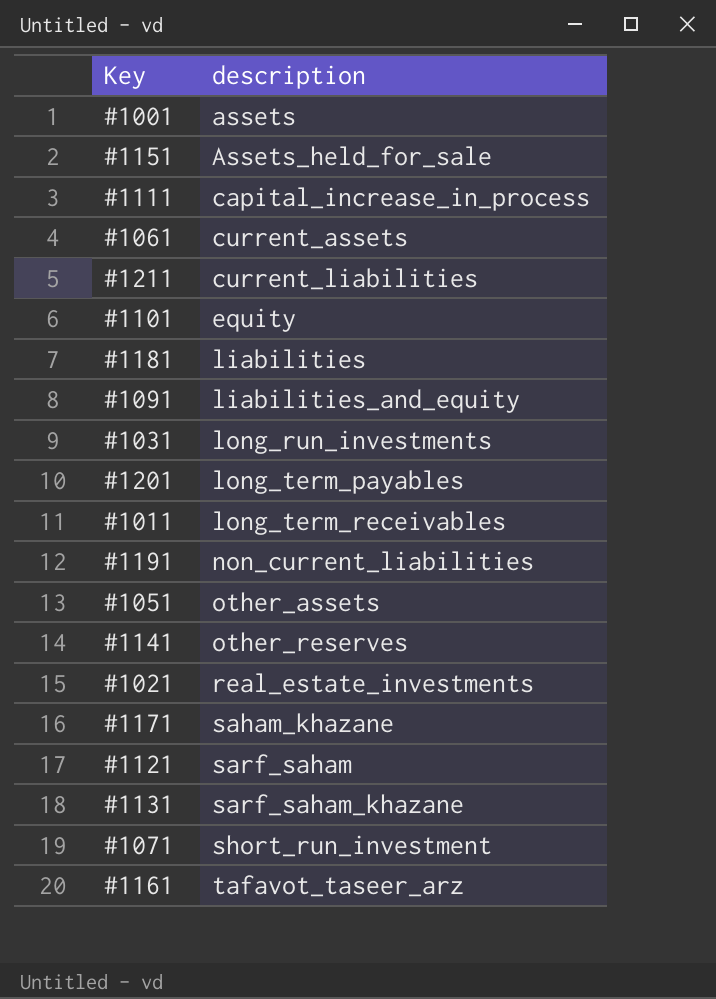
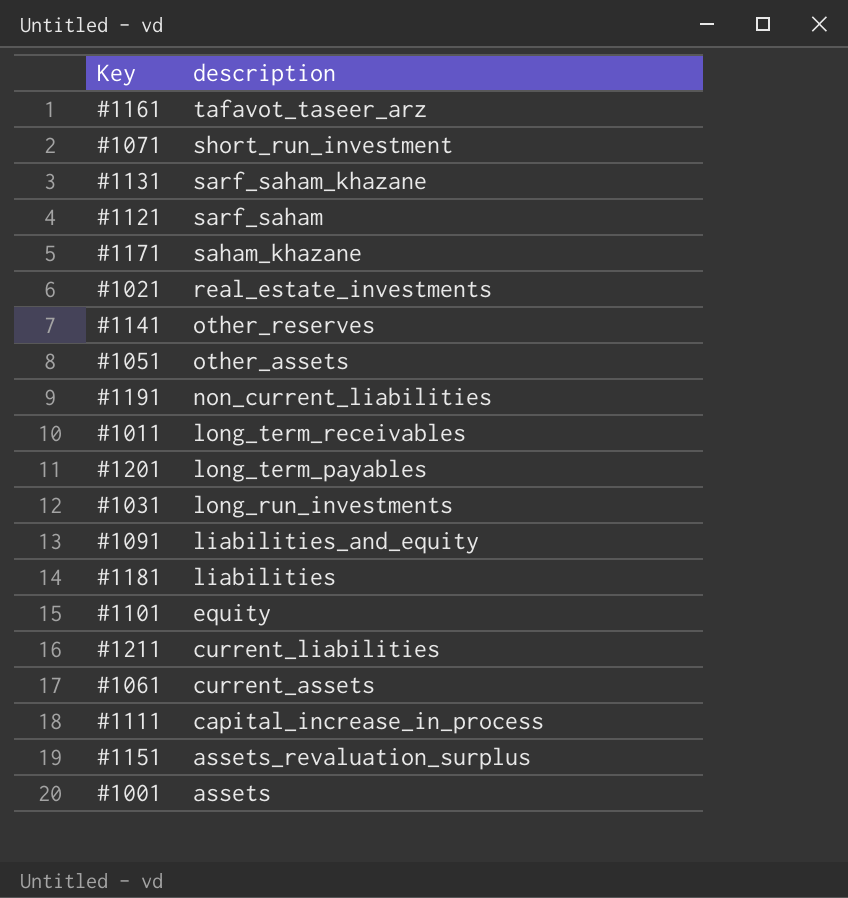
row order: description ascending -> description descending
#1151 | description: Assets_held_for_sale -> assets_revaluation_surplus

